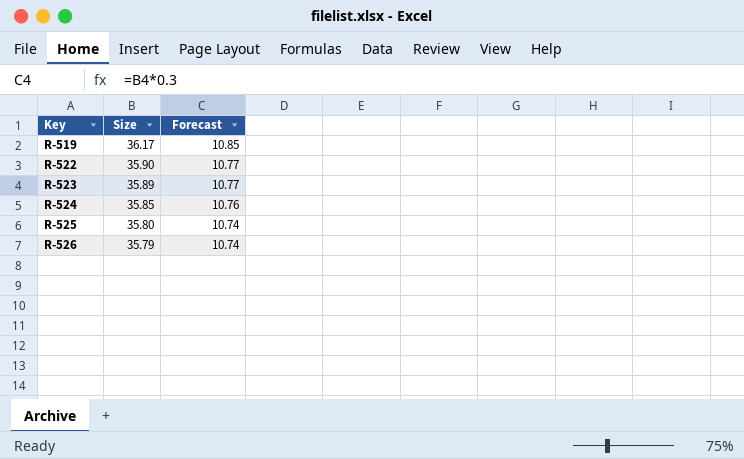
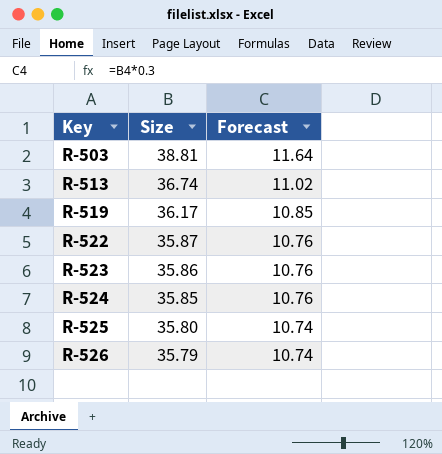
row R-503: none -> 38.81 | 11.64
row R-513: none -> 36.74 | 11.02
R-522 | Size: 35.90 -> 35.87
R-522 | Forecast: 10.77 -> 10.76
R-523 | Size: 35.89 -> 35.86
R-523 | Forecast: 10.77 -> 10.76

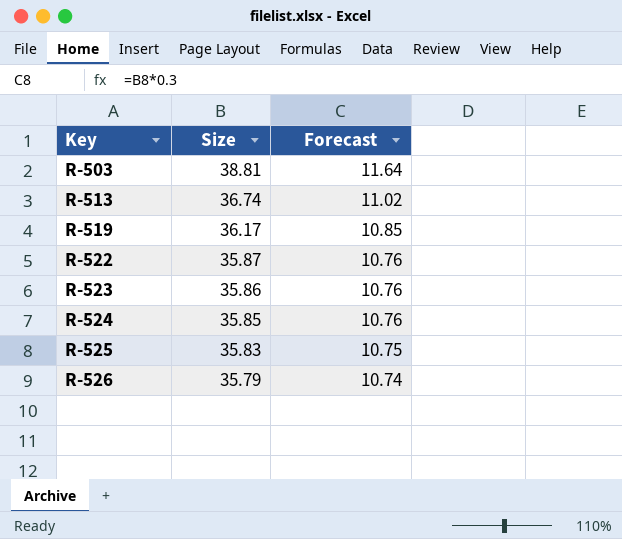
R-525 | Size: 35.80 -> 35.83
R-525 | Forecast: 10.74 -> 10.75

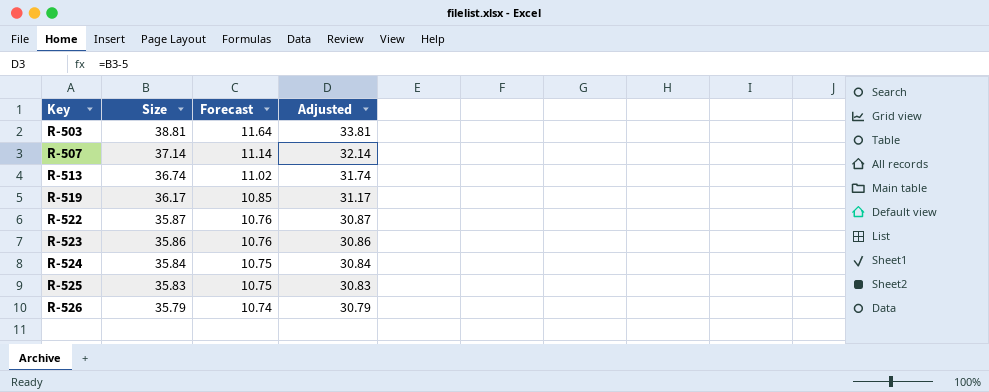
column Adjusted | formula: none -> [Size] - 5
row R-507: none -> 37.14 | 11.14 | 32.14
R-524 | Size: 35.85 -> 35.84
R-524 | Forecast: 10.76 -> 10.75

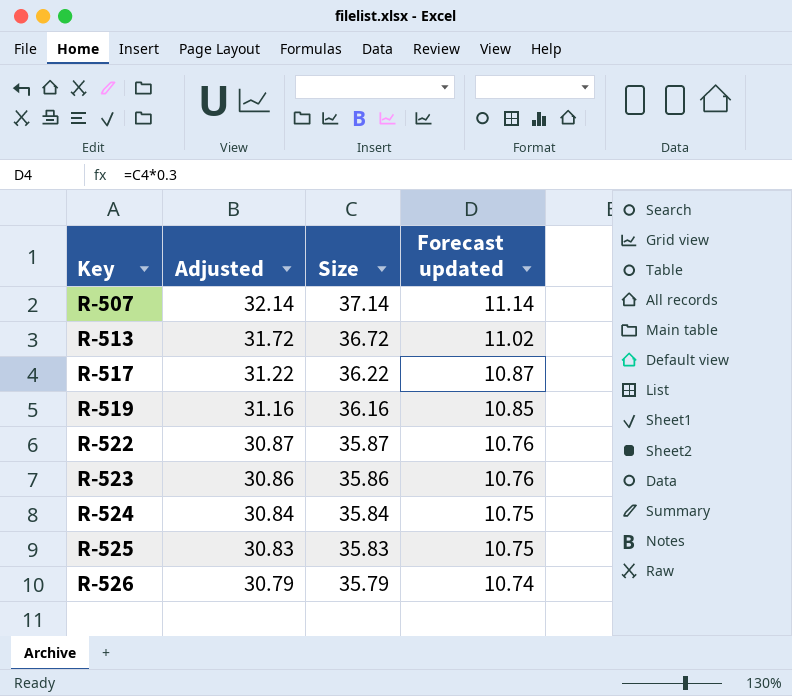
column Adjusted | position: 4 -> 2
column name: Forecast -> Forecast updated
row R-503: 38.81 | 11.64 | 33.81 -> none
R-513 | Adjusted: 31.74 -> 31.72
R-513 | Size: 36.74 -> 36.72
row R-517: none -> 31.22 | 36.22 | 10.87
R-519 | Adjusted: 31.17 -> 31.16
R-519 | Size: 36.17 -> 36.16

